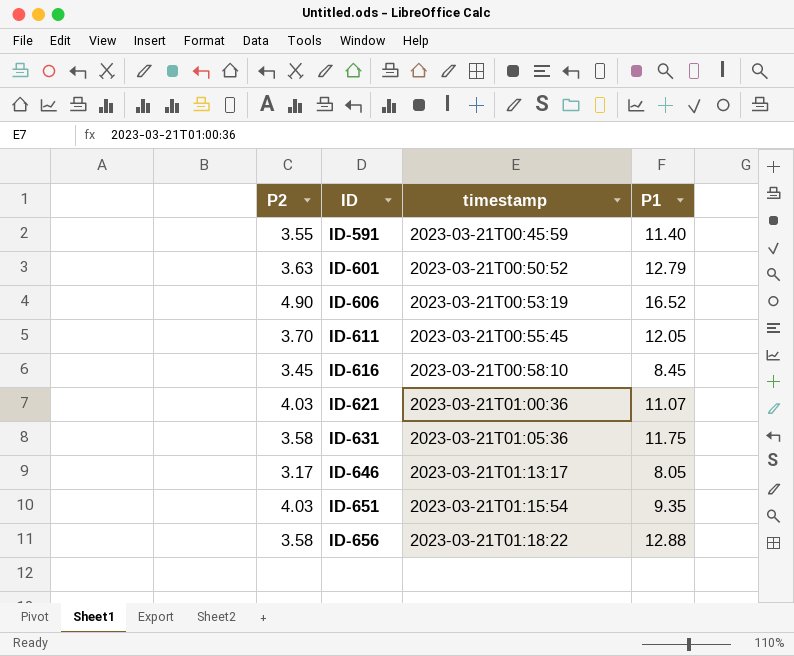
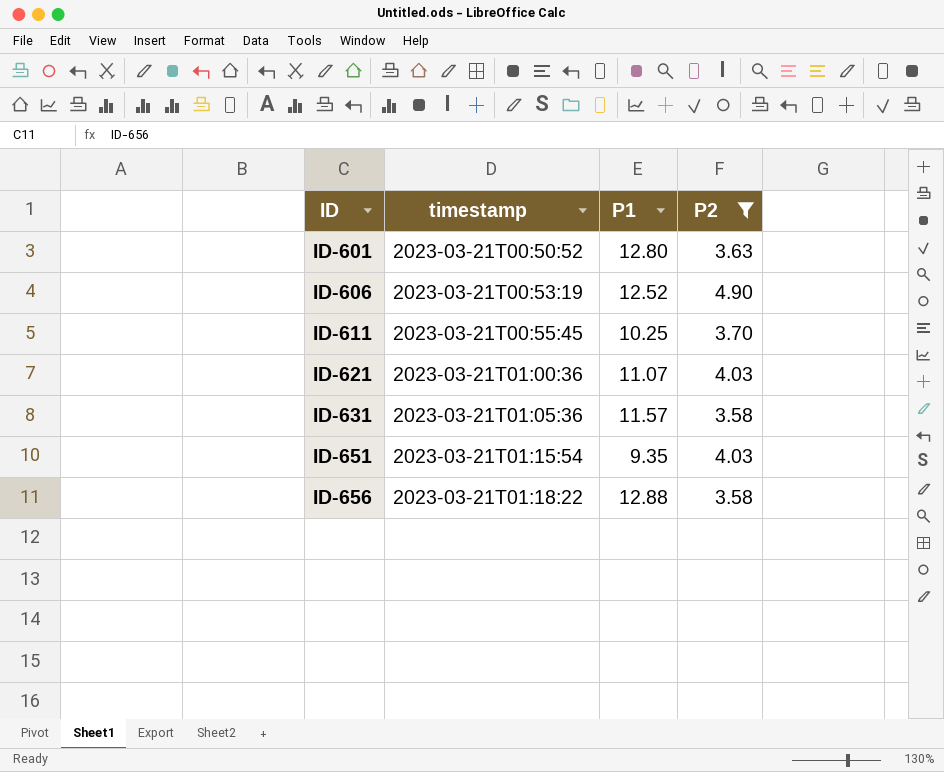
filter: none -> P2 >= 3.58
column P2 | position: 1 -> 4
ID-601 | P1: 12.79 -> 12.80
ID-606 | P1: 16.52 -> 12.52
ID-611 | P1: 12.05 -> 10.25
ID-631 | P1: 11.75 -> 11.57

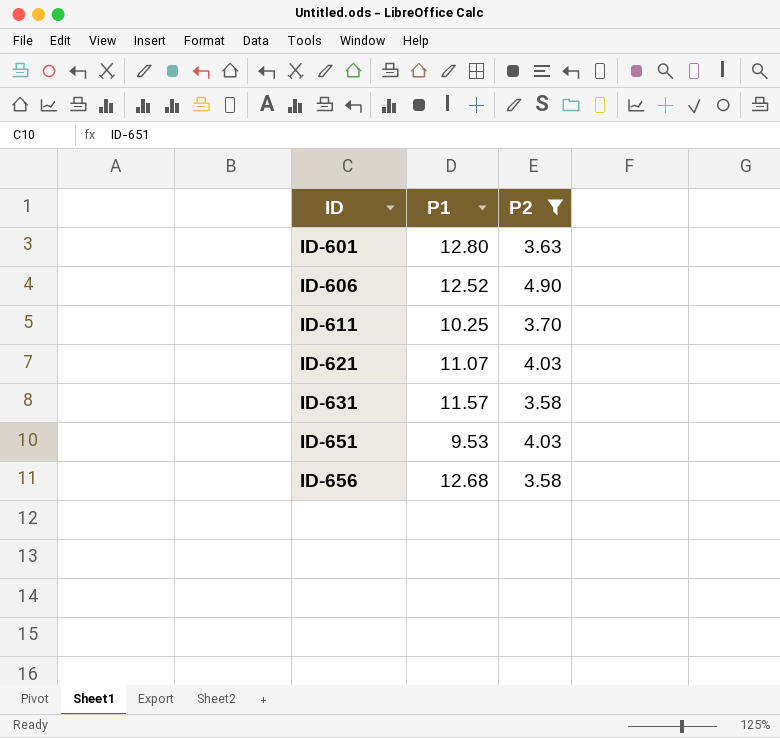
column timestamp | position: 2 -> none
ID-651 | P1: 9.35 -> 9.53
ID-656 | P1: 12.88 -> 12.68

